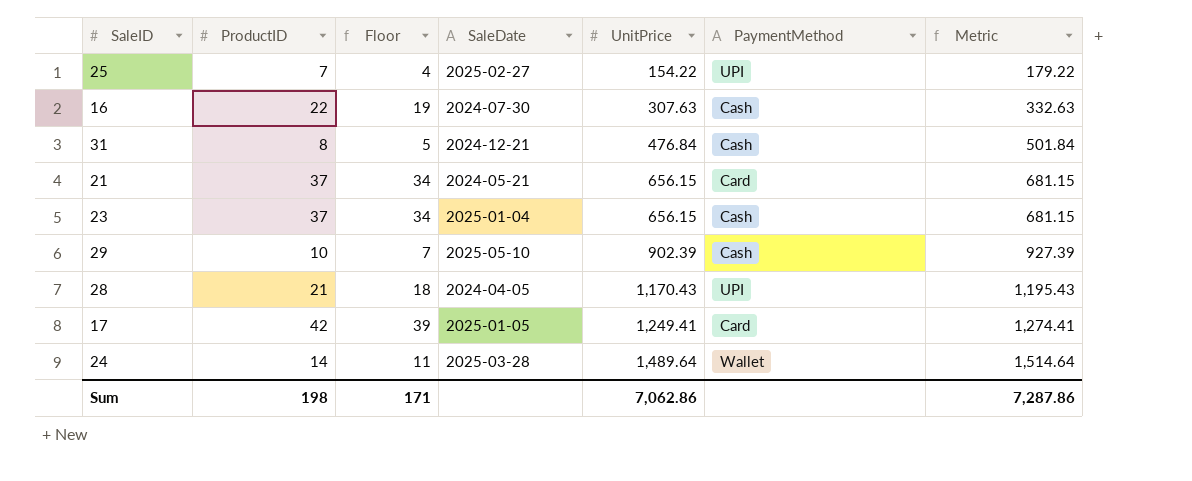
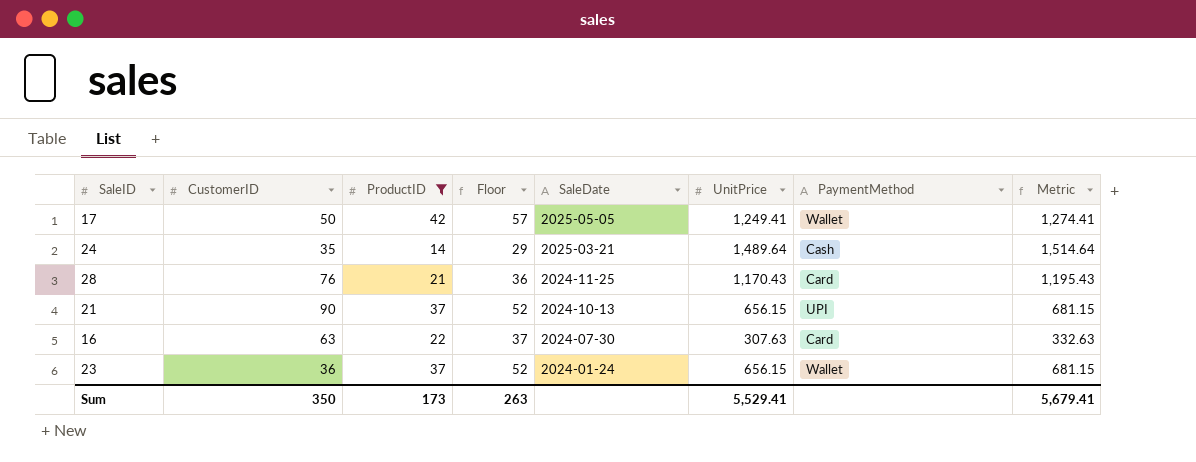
filter: none -> ProductID >= 14
row order: UnitPrice ascending -> SaleDate descending
column CustomerID | position: none -> 2
column Floor | formula: [ProductID] - 3 -> [ProductID] + 15
17 | SaleDate: 2025-01-05 -> 2025-05-05
17 | PaymentMethod: Card -> Wallet
24 | SaleDate: 2025-03-28 -> 2025-03-21
24 | PaymentMethod: Wallet -> Cash
28 | SaleDate: 2024-04-05 -> 2024-11-25
28 | PaymentMethod: UPI -> Card
21 | SaleDate: 2024-05-21 -> 2024-10-13
21 | PaymentMethod: Card -> UPI
16 | PaymentMethod: Cash -> Card
23 | SaleDate: 2025-01-04 -> 2024-01-24
23 | PaymentMethod: Cash -> Wallet
Sum | ProductID: 198 -> 173
Sum | Floor: 171 -> 263
Sum | UnitPrice: 7,062.86 -> 5,529.41
Sum | Metric: 7,287.86 -> 5,679.41

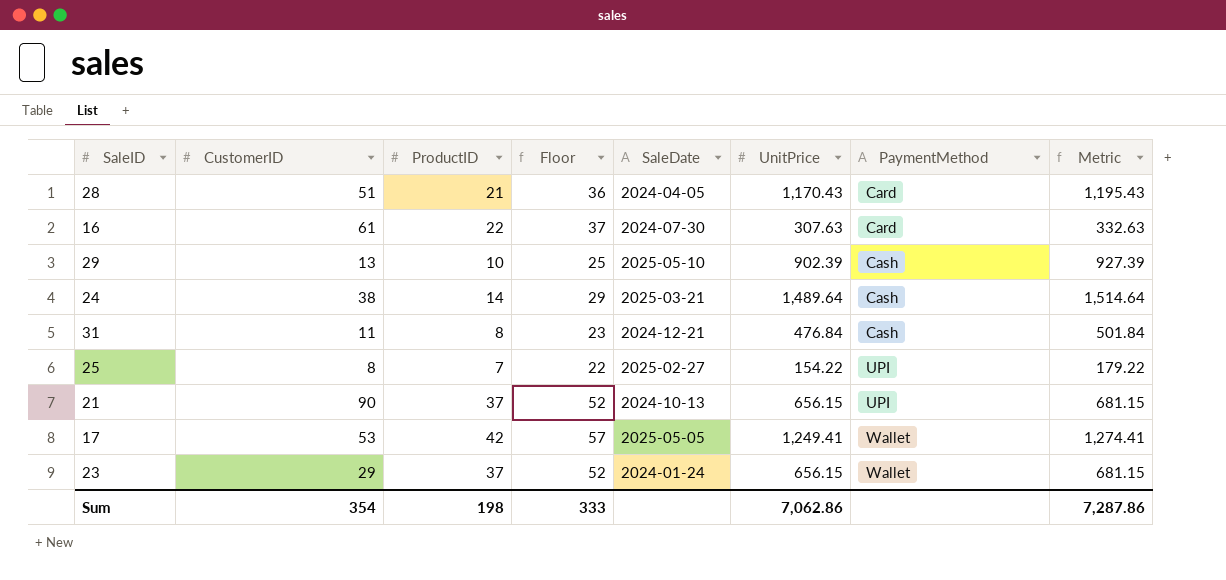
filter: ProductID >= 14 -> none
row order: SaleDate descending -> PaymentMethod ascending
28 | CustomerID: 76 -> 51
28 | SaleDate: 2024-11-25 -> 2024-04-05
16 | CustomerID: 63 -> 61
24 | CustomerID: 35 -> 38
17 | CustomerID: 50 -> 53
23 | CustomerID: 36 -> 29
Sum | CustomerID: 350 -> 354
Sum | ProductID: 173 -> 198
Sum | Floor: 263 -> 333
Sum | UnitPrice: 5,529.41 -> 7,062.86
Sum | Metric: 5,679.41 -> 7,287.86

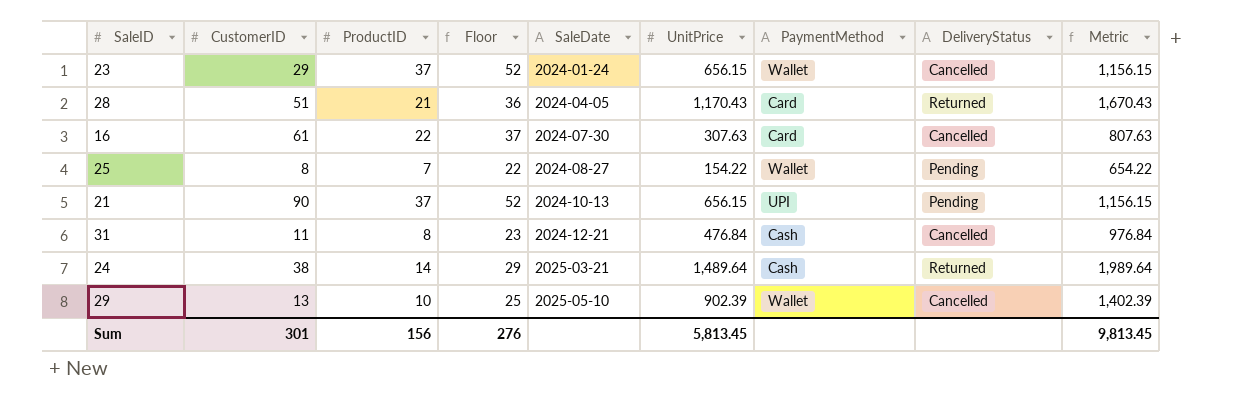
row order: PaymentMethod ascending -> SaleDate ascending
column DeliveryStatus | position: none -> 8
column Metric | formula: [UnitPrice] + 25 -> [UnitPrice] + 500
row 17: 53 | 42 | 57 | 2025-05-05 | 1,249.41 | Wallet | 1,274.41 -> none
25 | SaleDate: 2025-02-27 -> 2024-08-27
25 | PaymentMethod: UPI -> Wallet
29 | PaymentMethod: Cash -> Wallet
Sum | CustomerID: 354 -> 301
Sum | ProductID: 198 -> 156
Sum | Floor: 333 -> 276
Sum | UnitPrice: 7,062.86 -> 5,813.45
Sum | Metric: 7,287.86 -> 9,813.45

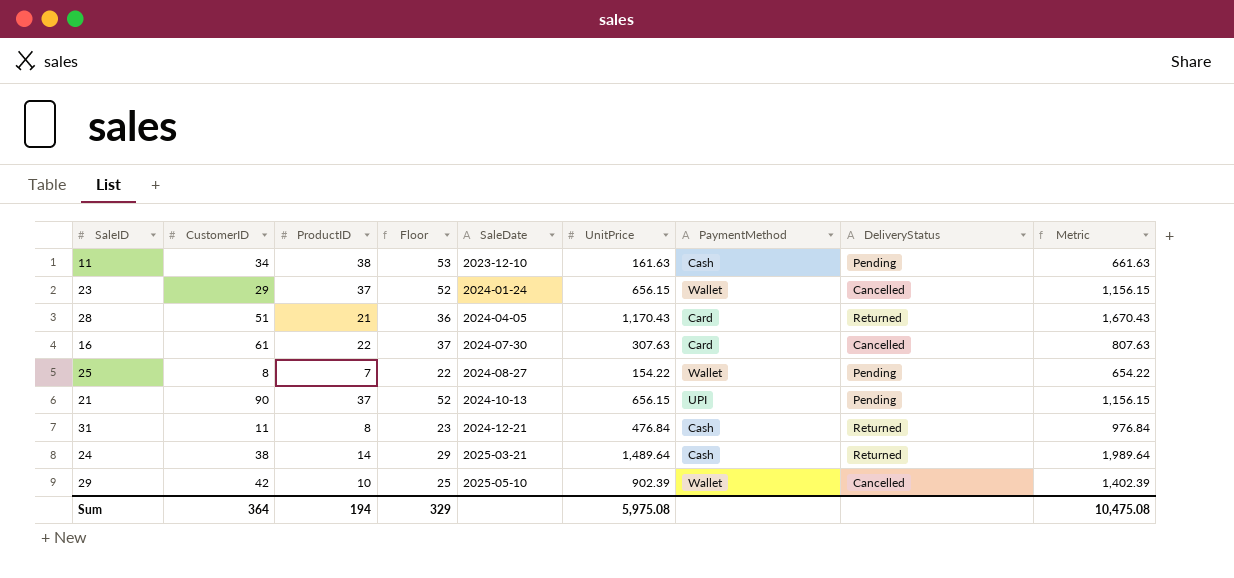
row 11: none -> 34 | 38 | 53 | 2023-12-10 | 161.63 | Cash | Pending | 661.63
31 | DeliveryStatus: Cancelled -> Returned
29 | CustomerID: 13 -> 42
Sum | CustomerID: 301 -> 364
Sum | ProductID: 156 -> 194
Sum | Floor: 276 -> 329
Sum | UnitPrice: 5,813.45 -> 5,975.08
Sum | Metric: 9,813.45 -> 10,475.08

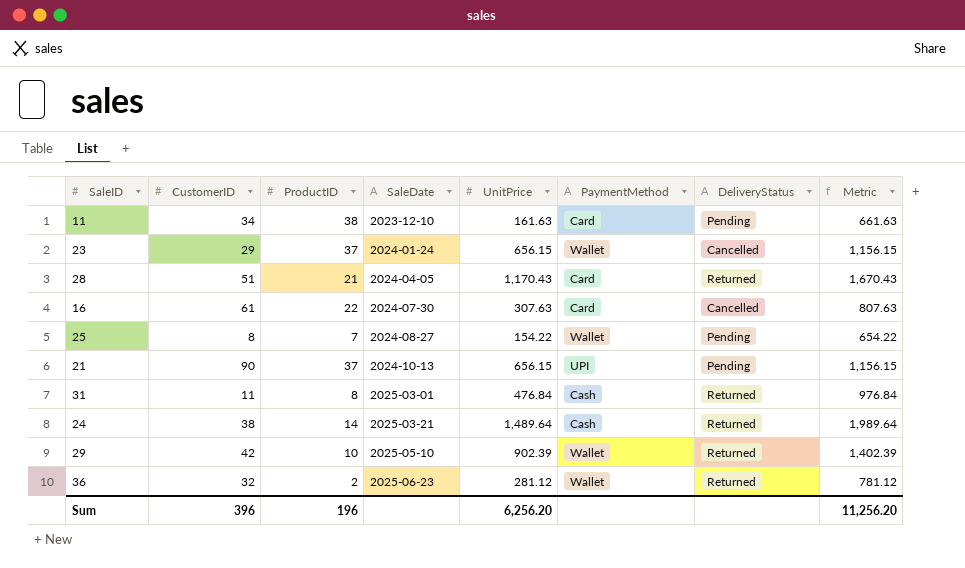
column Floor | formula: [ProductID] + 15 -> none
11 | PaymentMethod: Cash -> Card
31 | SaleDate: 2024-12-21 -> 2025-03-01
29 | DeliveryStatus: Cancelled -> Returned
row 36: none -> 32 | 2 | 2025-06-23 | 281.12 | Wallet | Returned | 781.12
Sum | CustomerID: 364 -> 396
Sum | ProductID: 194 -> 196
Sum | UnitPrice: 5,975.08 -> 6,256.20
Sum | Metric: 10,475.08 -> 11,256.20

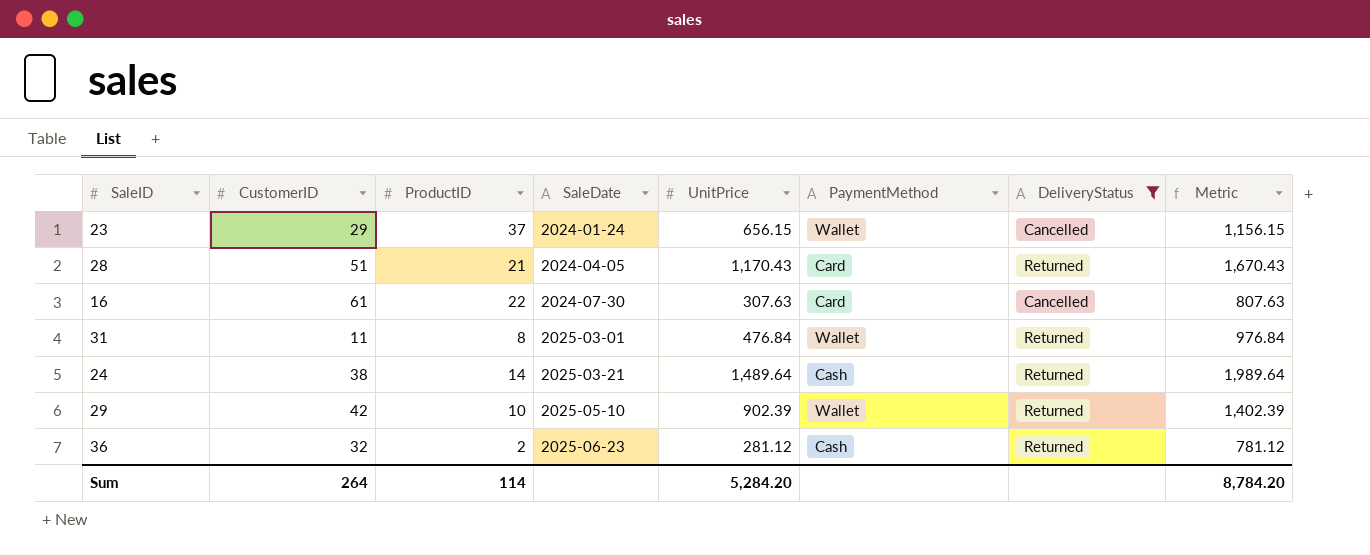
filter: none -> DeliveryStatus != Pending
31 | PaymentMethod: Cash -> Wallet
36 | PaymentMethod: Wallet -> Cash
Sum | CustomerID: 396 -> 264
Sum | ProductID: 196 -> 114
Sum | UnitPrice: 6,256.20 -> 5,284.20
Sum | Metric: 11,256.20 -> 8,784.20

